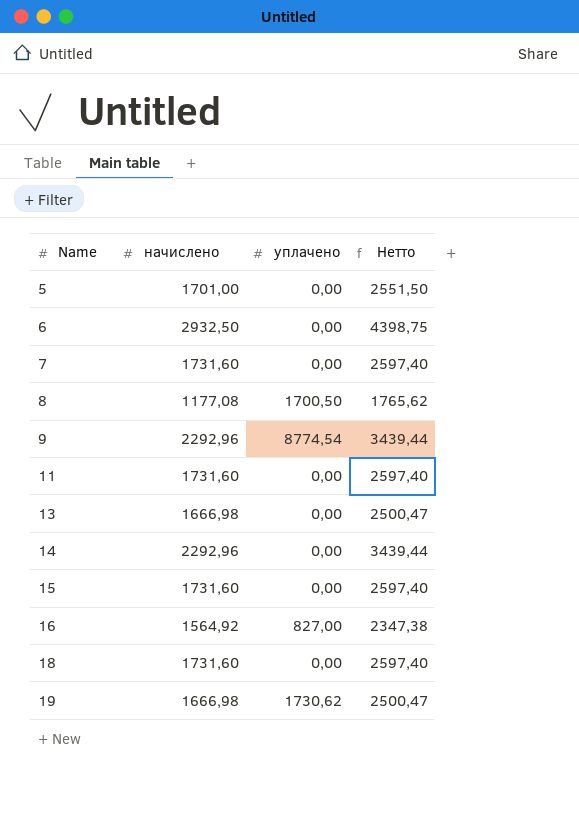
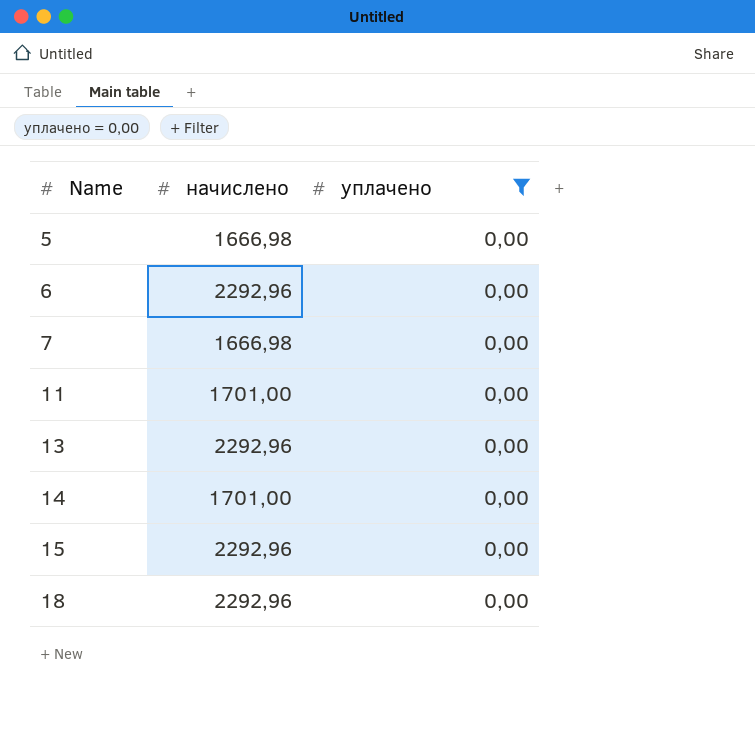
filter: none -> уплачено = 0,00
column Нетто | formula: [начислено] * 1,5 -> none
5 | начислено: 1701,00 -> 1666,98
6 | начислено: 2932,50 -> 2292,96
7 | начислено: 1731,60 -> 1666,98
11 | начислено: 1731,60 -> 1701,00
13 | начислено: 1666,98 -> 2292,96
14 | начислено: 2292,96 -> 1701,00
15 | начислено: 1731,60 -> 2292,96
18 | начислено: 1731,60 -> 2292,96

